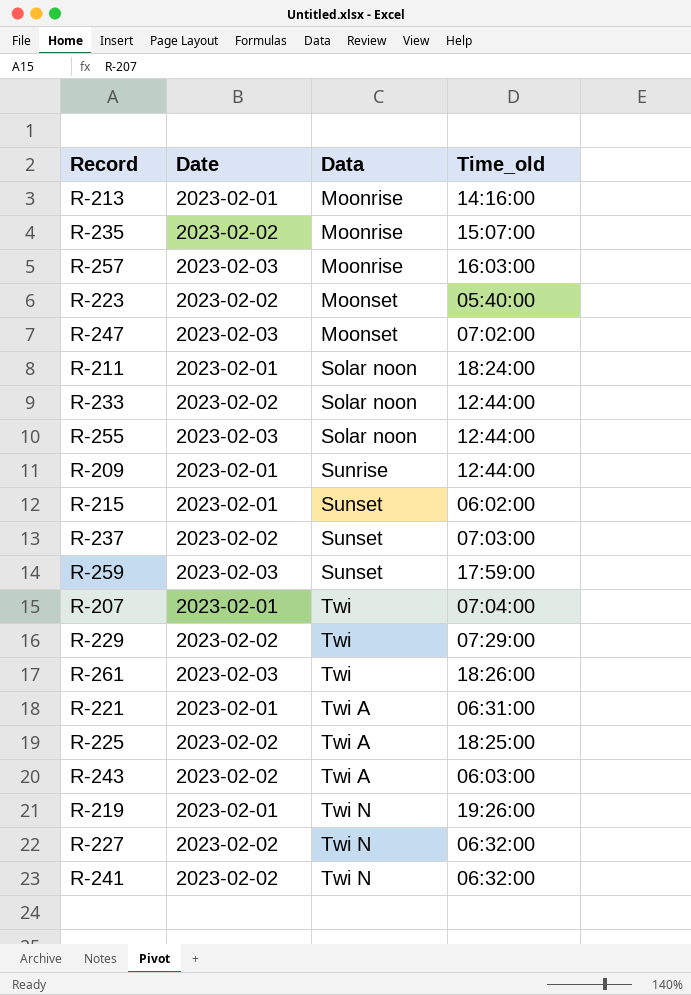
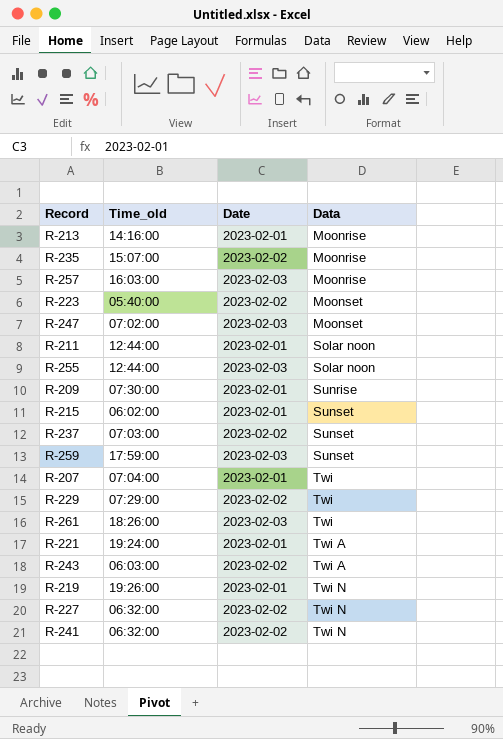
column Time_old | position: 4 -> 2
row R-233: 2023-02-02 | Solar noon | 12:44:00 -> none
row R-225: 2023-02-02 | Twi A | 18:25:00 -> none
R-211 | Time_old: 18:24:00 -> 12:44:00
R-209 | Time_old: 12:44:00 -> 07:30:00
R-221 | Time_old: 06:31:00 -> 19:24:00

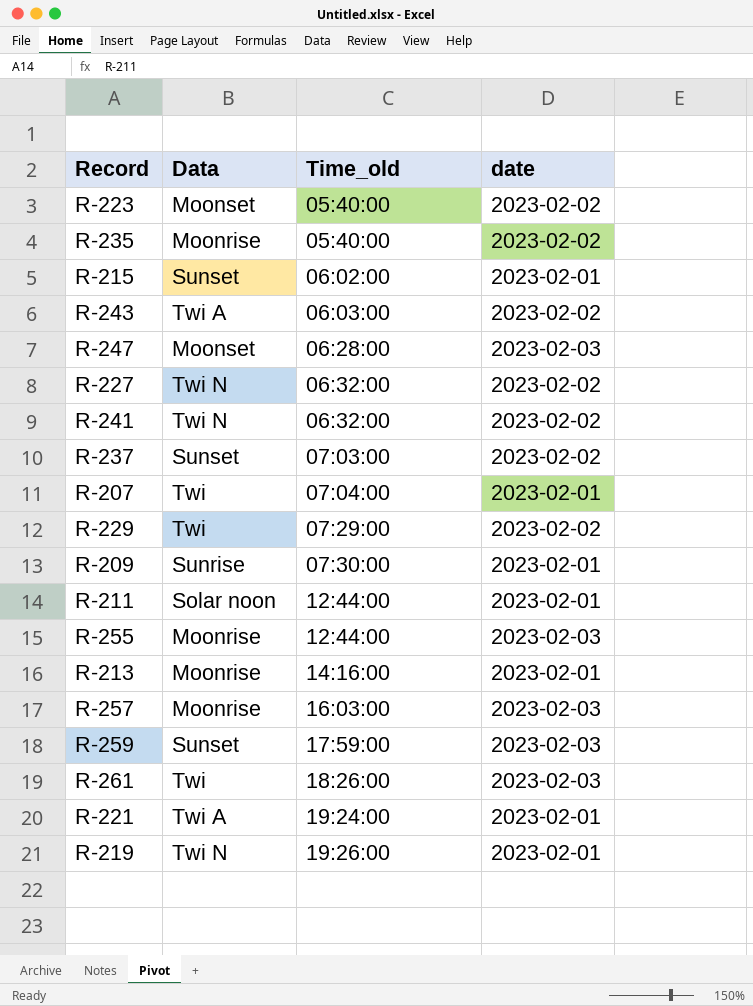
row order: Data ascending -> Time_old ascending
column Data | position: 4 -> 2
column name: Date -> date
R-235 | Time_old: 15:07:00 -> 05:40:00
R-247 | Time_old: 07:02:00 -> 06:28:00
R-255 | Data: Solar noon -> Moonrise

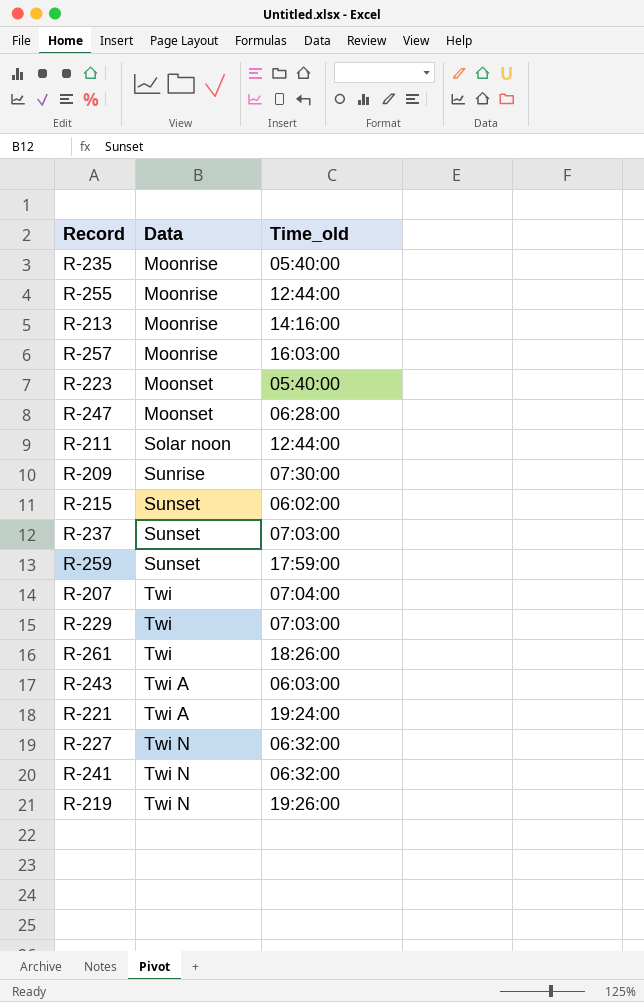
row order: Time_old ascending -> Data ascending
column date | position: 4 -> none
R-229 | Time_old: 07:29:00 -> 07:03:00

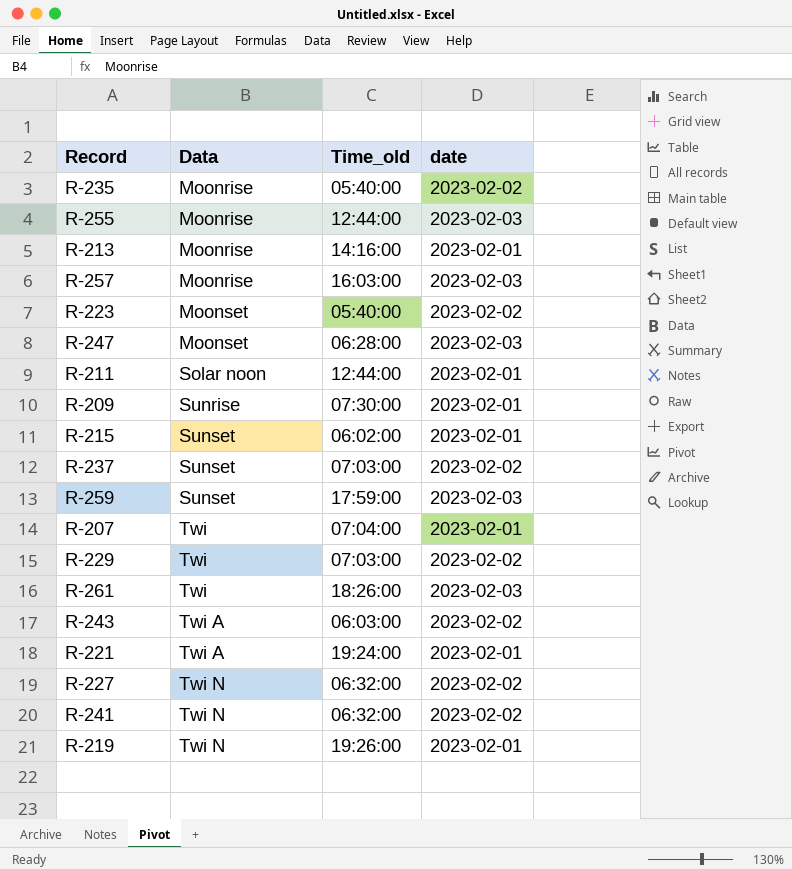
column date | position: none -> 4

